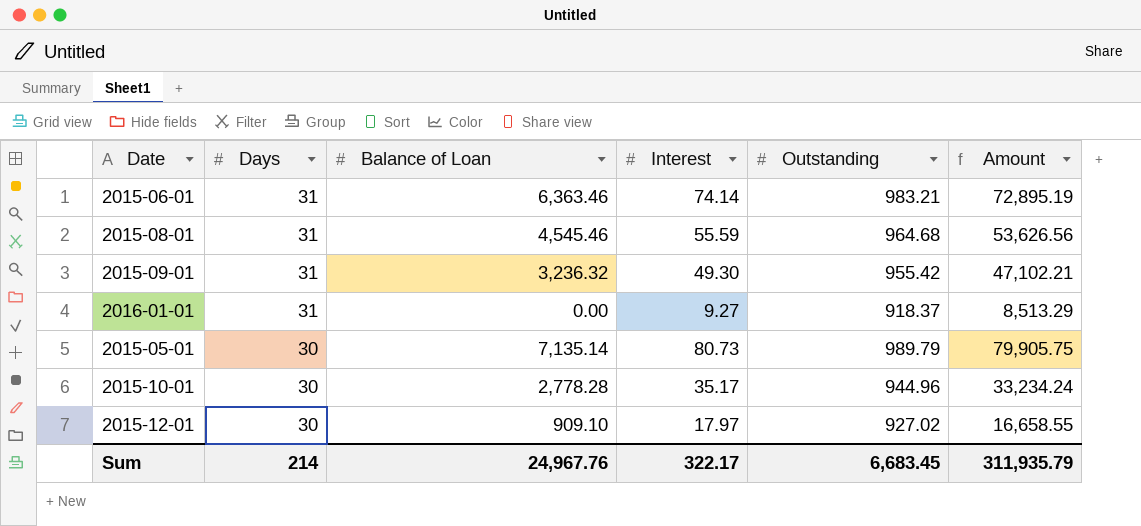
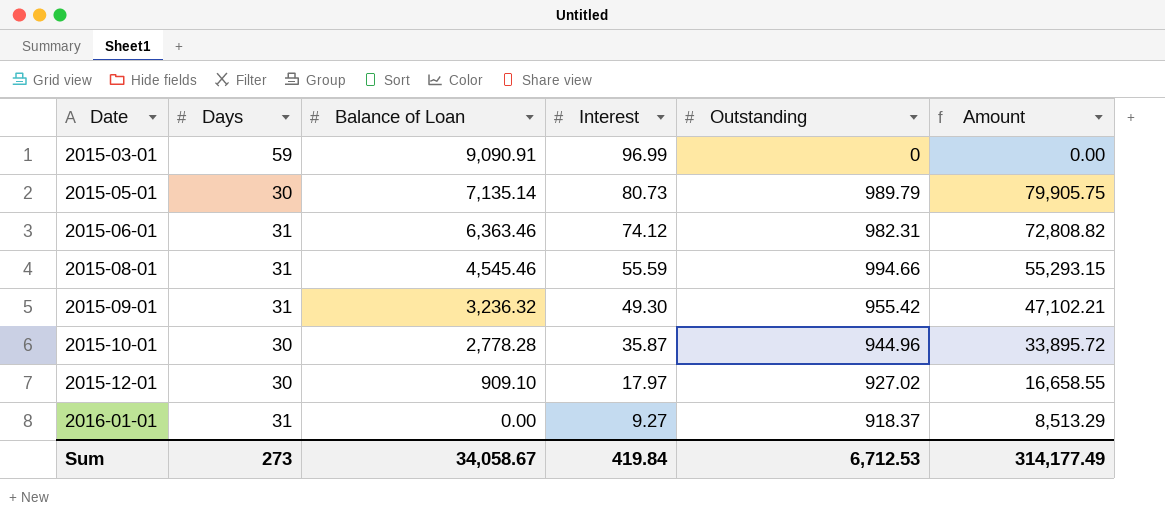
row order: Days descending -> Date ascending
row 2015-03-01: none -> 59 | 9,090.91 | 96.99 | 0 | 0.00
2015-06-01 | Interest: 74.14 -> 74.12
2015-06-01 | Outstanding: 983.21 -> 982.31
2015-06-01 | Amount: 72,895.19 -> 72,808.82
2015-08-01 | Outstanding: 964.68 -> 994.66
2015-08-01 | Amount: 53,626.56 -> 55,293.15
2015-10-01 | Interest: 35.17 -> 35.87
2015-10-01 | Amount: 33,234.24 -> 33,895.72
Sum | Days: 214 -> 273
Sum | Balance of Loan: 24,967.76 -> 34,058.67
Sum | Interest: 322.17 -> 419.84
Sum | Outstanding: 6,683.45 -> 6,712.53
Sum | Amount: 311,935.79 -> 314,177.49

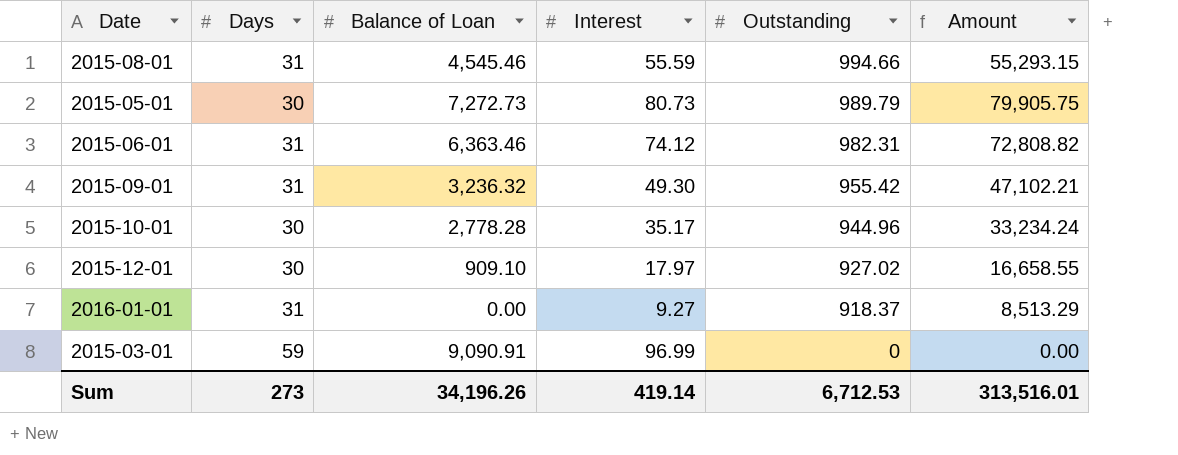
row order: Date ascending -> Outstanding descending
2015-05-01 | Balance of Loan: 7,135.14 -> 7,272.73
2015-10-01 | Interest: 35.87 -> 35.17
2015-10-01 | Amount: 33,895.72 -> 33,234.24
Sum | Balance of Loan: 34,058.67 -> 34,196.26
Sum | Interest: 419.84 -> 419.14
Sum | Amount: 314,177.49 -> 313,516.01

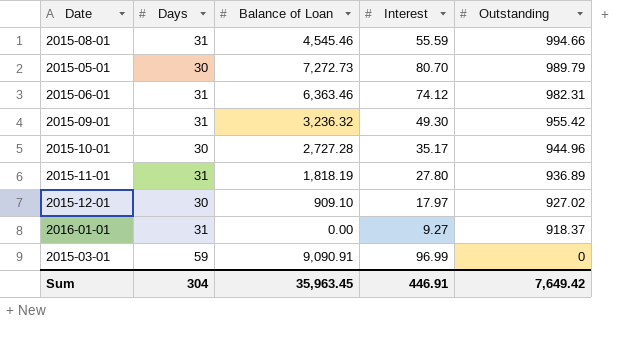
column Amount | formula: [Interest] * [Outstanding] -> none
2015-05-01 | Interest: 80.73 -> 80.70
2015-10-01 | Balance of Loan: 2,778.28 -> 2,727.28
row 2015-11-01: none -> 31 | 1,818.19 | 27.80 | 936.89
Sum | Days: 273 -> 304
Sum | Balance of Loan: 34,196.26 -> 35,963.45
Sum | Interest: 419.14 -> 446.91
Sum | Outstanding: 6,712.53 -> 7,649.42

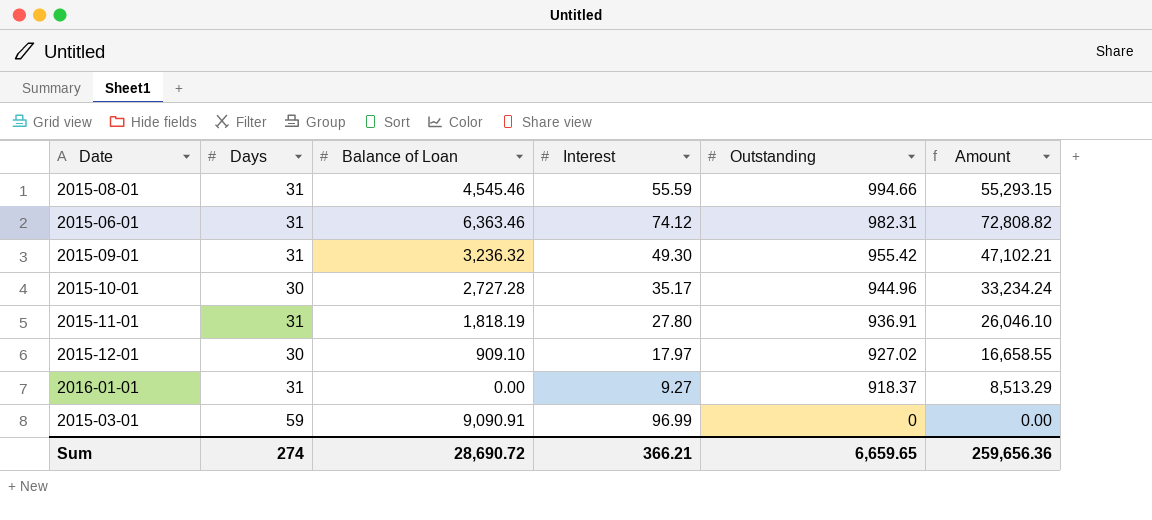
column Amount | formula: none -> [Interest] * [Outstanding]
row 2015-05-01: 30 | 7,272.73 | 80.70 | 989.79 -> none
2015-11-01 | Outstanding: 936.89 -> 936.91
Sum | Days: 304 -> 274
Sum | Balance of Loan: 35,963.45 -> 28,690.72
Sum | Interest: 446.91 -> 366.21
Sum | Outstanding: 7,649.42 -> 6,659.65

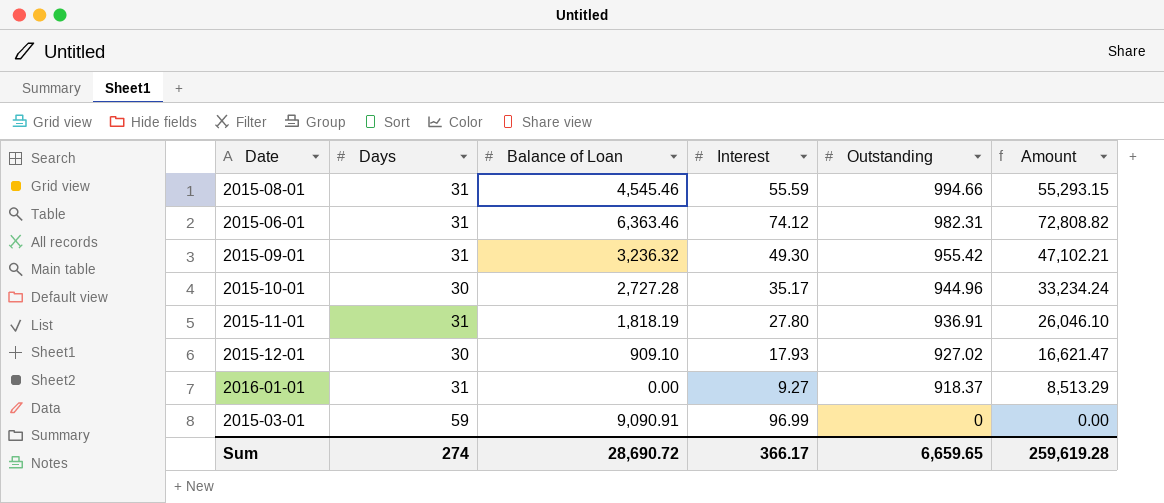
2015-12-01 | Interest: 17.97 -> 17.93
2015-12-01 | Amount: 16,658.55 -> 16,621.47
Sum | Interest: 366.21 -> 366.17
Sum | Amount: 259,656.36 -> 259,619.28

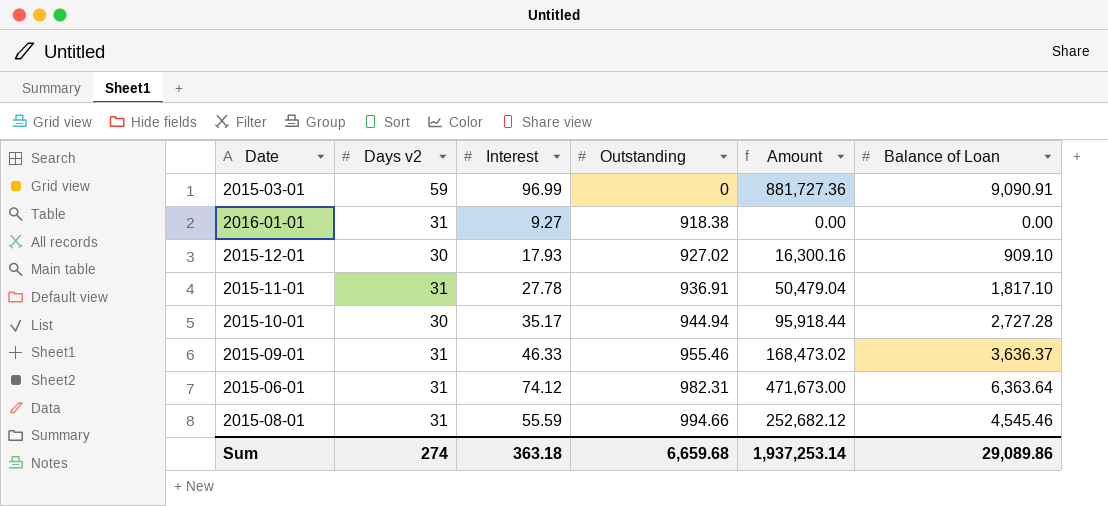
row order: Outstanding descending -> Outstanding ascending
column name: Days -> Days v2
column Amount | formula: [Interest] * [Outstanding] -> [Interest] * [Balance of Loan]
column Balance of Loan | position: 3 -> 6
2016-01-01 | Outstanding: 918.37 -> 918.38
2015-11-01 | Interest: 27.80 -> 27.78
2015-11-01 | Balance of Loan: 1,818.19 -> 1,817.10
2015-10-01 | Outstanding: 944.96 -> 944.94
2015-09-01 | Interest: 49.30 -> 46.33
2015-09-01 | Outstanding: 955.42 -> 955.46
2015-09-01 | Balance of Loan: 3,236.32 -> 3,636.37
2015-06-01 | Balance of Loan: 6,363.46 -> 6,363.64
Sum | Interest: 366.17 -> 363.18
Sum | Outstanding: 6,659.65 -> 6,659.68
Sum | Amount: 259,619.28 -> 1,937,253.14
Sum | Balance of Loan: 28,690.72 -> 29,089.86

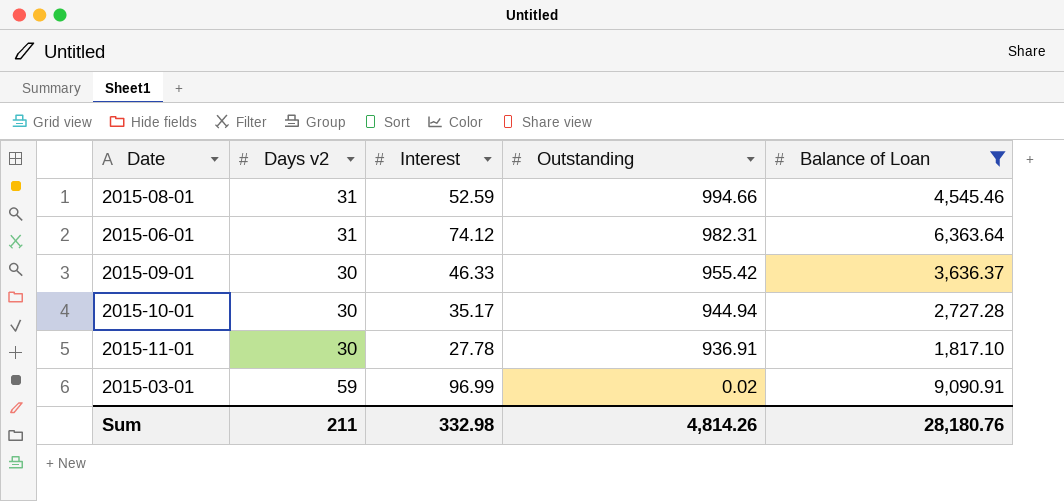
filter: none -> Balance of Loan >= 1,817.10
row order: Outstanding ascending -> Outstanding descending
column Amount | formula: [Interest] * [Balance of Loan] -> none
2015-08-01 | Interest: 55.59 -> 52.59
2015-09-01 | Days v2: 31 -> 30
2015-09-01 | Outstanding: 955.46 -> 955.42
2015-11-01 | Days v2: 31 -> 30
2015-03-01 | Outstanding: 0 -> 0.02
Sum | Days v2: 274 -> 211
Sum | Interest: 363.18 -> 332.98
Sum | Outstanding: 6,659.68 -> 4,814.26
Sum | Balance of Loan: 29,089.86 -> 28,180.76

